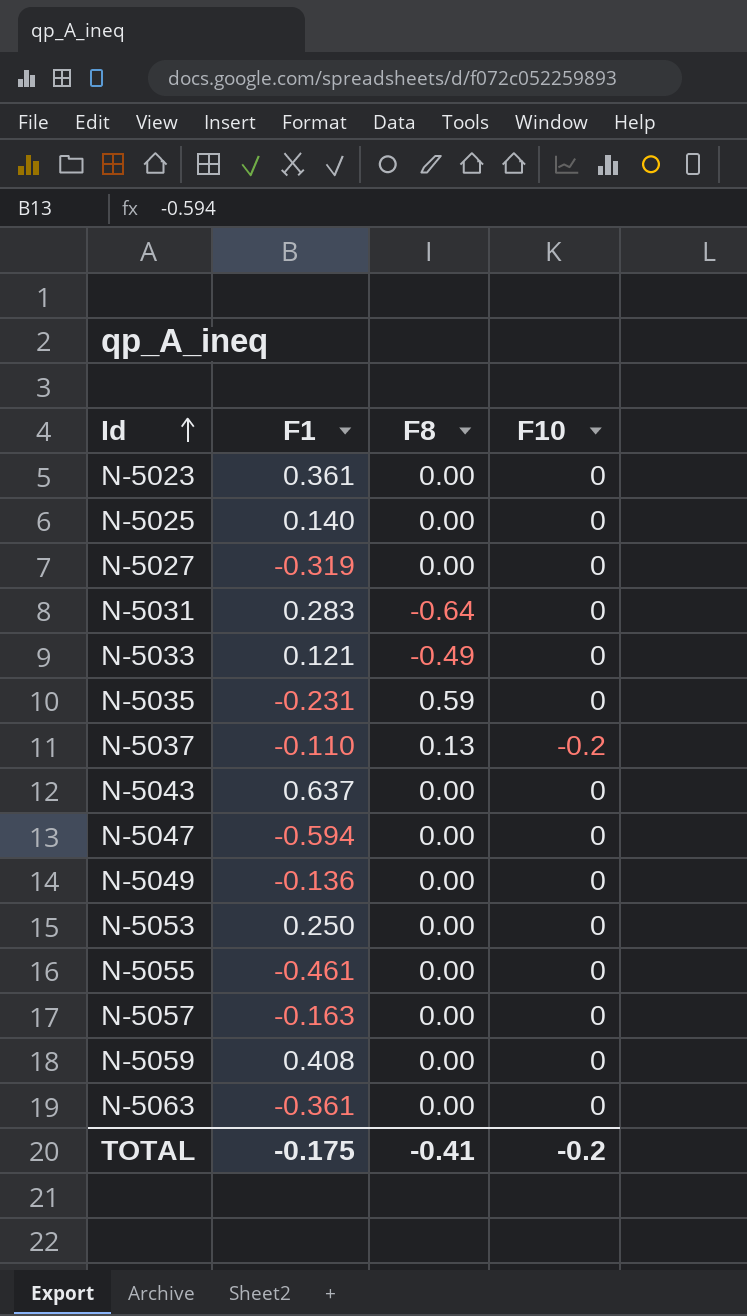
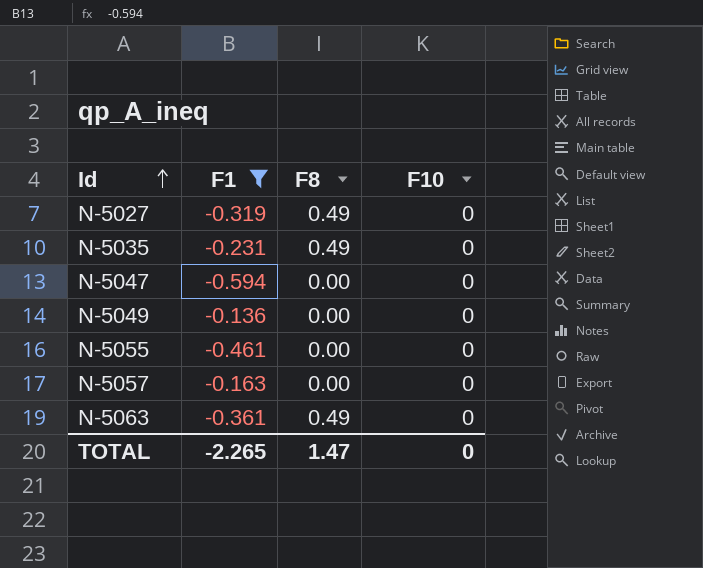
filter: none -> F1 <= -0.136
N-5027 | F8: 0.00 -> 0.49
N-5035 | F8: 0.59 -> 0.49
N-5063 | F8: 0.00 -> 0.49
TOTAL | F1: -0.175 -> -2.265
TOTAL | F8: -0.41 -> 1.47
TOTAL | F10: -0.2 -> 0

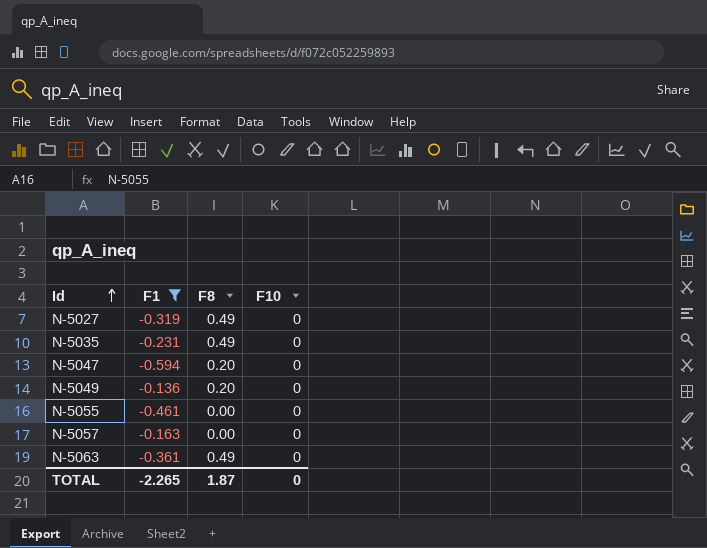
N-5047 | F8: 0.00 -> 0.20
N-5049 | F8: 0.00 -> 0.20
TOTAL | F8: 1.47 -> 1.87

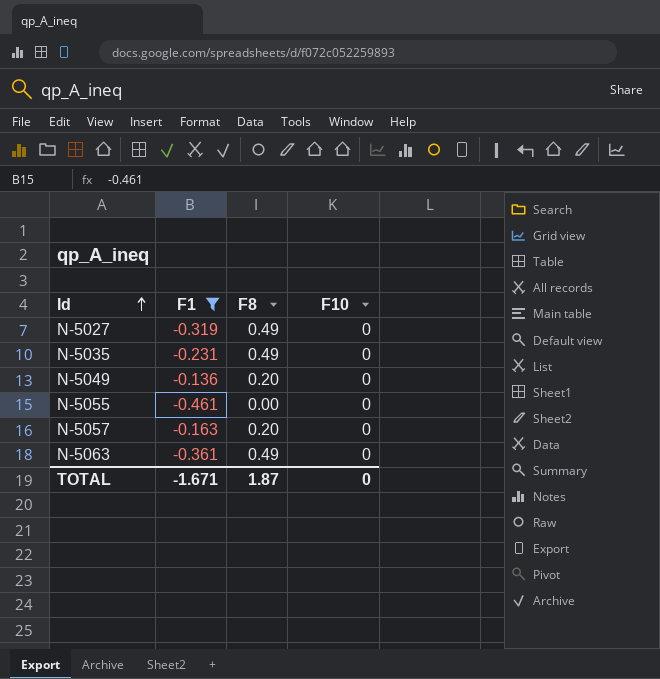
row N-5047: -0.594 | 0.20 | 0 -> none
N-5057 | F8: 0.00 -> 0.20
TOTAL | F1: -2.265 -> -1.671

